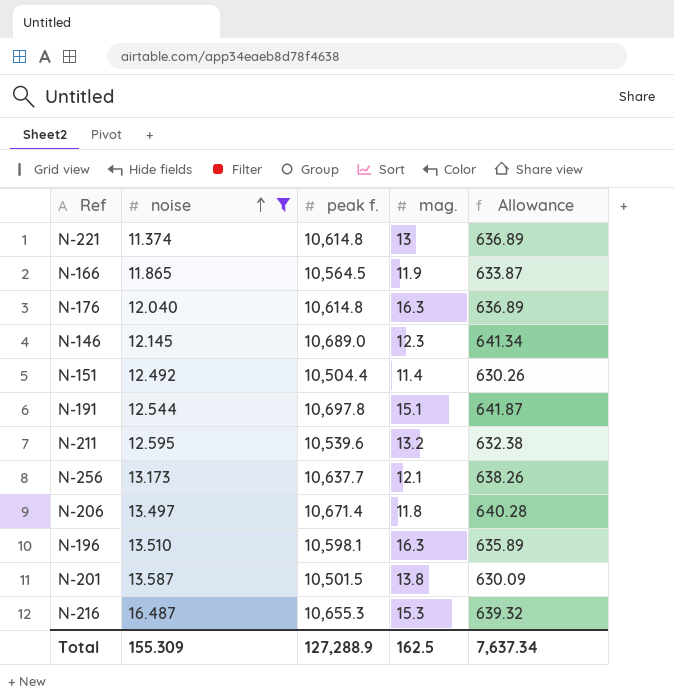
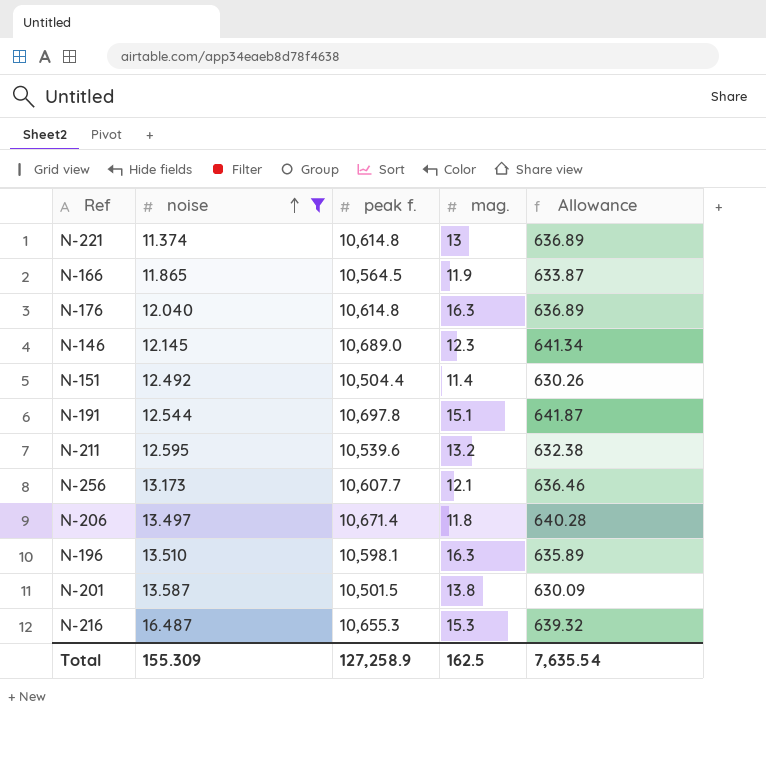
N-256 | peak f.: 10,637.7 -> 10,607.7
N-256 | Allowance: 638.26 -> 636.46
Total | peak f.: 127,288.9 -> 127,258.9
Total | Allowance: 7,637.34 -> 7,635.54

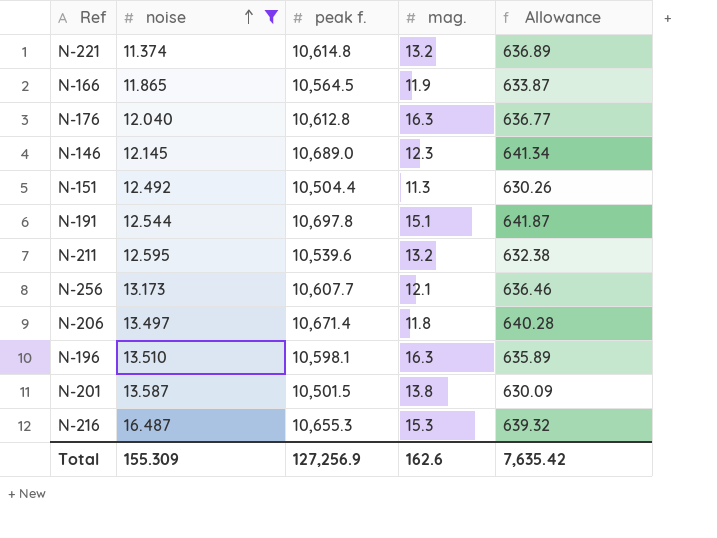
N-221 | mag.: 13 -> 13.2
N-176 | peak f.: 10,614.8 -> 10,612.8
N-176 | Allowance: 636.89 -> 636.77
N-151 | mag.: 11.4 -> 11.3
Total | peak f.: 127,258.9 -> 127,256.9
Total | mag.: 162.5 -> 162.6
Total | Allowance: 7,635.54 -> 7,635.42

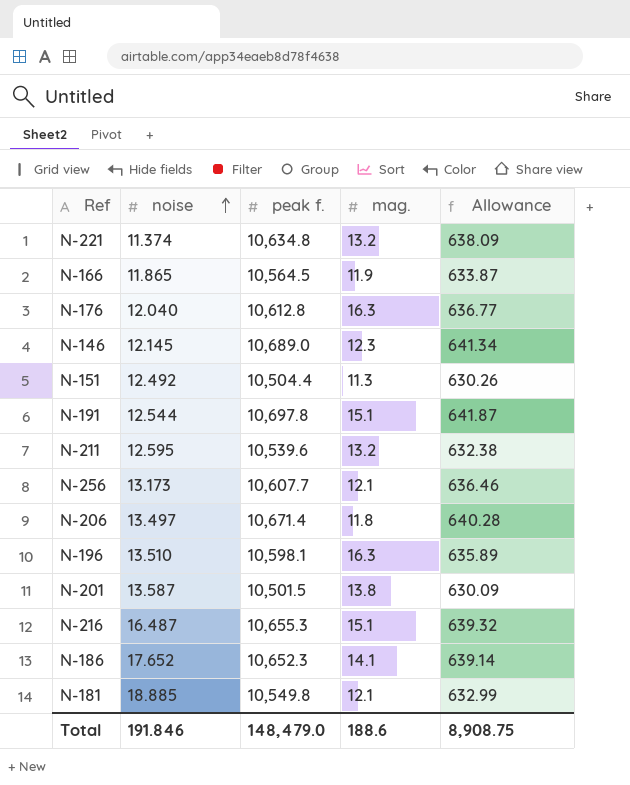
filter: noise <= 16.487 -> none
N-221 | peak f.: 10,614.8 -> 10,634.8
N-221 | Allowance: 636.89 -> 638.09
N-216 | mag.: 15.3 -> 15.1
Total | noise: 155.309 -> 191.846
Total | peak f.: 127,256.9 -> 148,479.0
Total | mag.: 162.6 -> 188.6
Total | Allowance: 7,635.42 -> 8,908.75

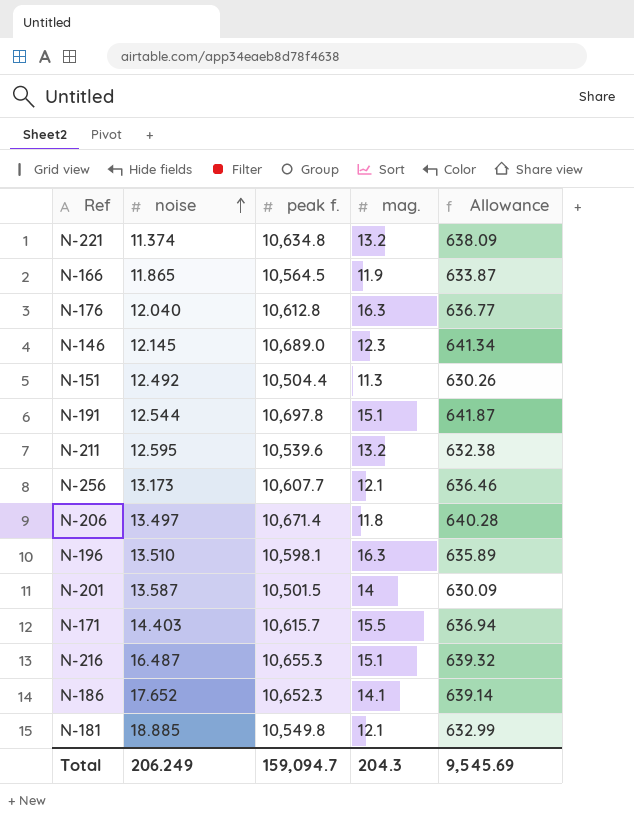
N-201 | mag.: 13.8 -> 14
row N-171: none -> 14.403 | 10,615.7 | 15.5 | 636.94
Total | noise: 191.846 -> 206.249
Total | peak f.: 148,479.0 -> 159,094.7
Total | mag.: 188.6 -> 204.3
Total | Allowance: 8,908.75 -> 9,545.69

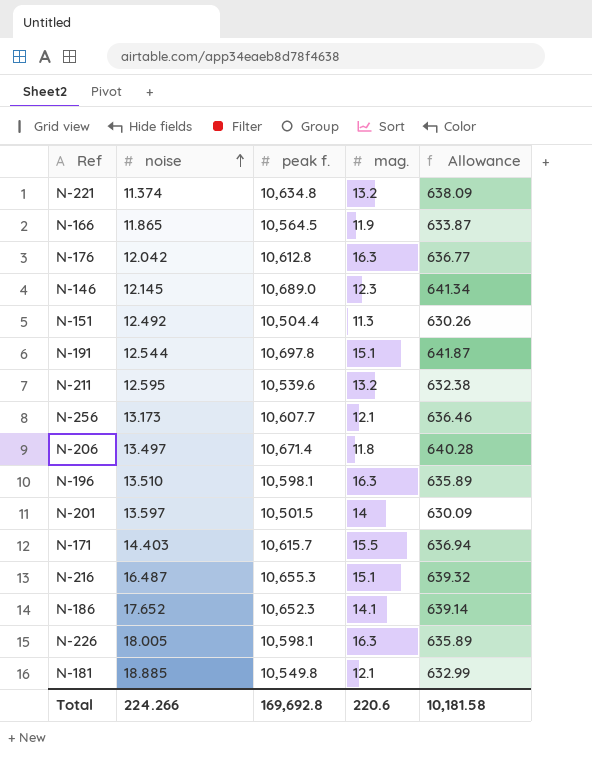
N-176 | noise: 12.040 -> 12.042
N-201 | noise: 13.587 -> 13.597
row N-226: none -> 18.005 | 10,598.1 | 16.3 | 635.89
Total | noise: 206.249 -> 224.266
Total | peak f.: 159,094.7 -> 169,692.8
Total | mag.: 204.3 -> 220.6
Total | Allowance: 9,545.69 -> 10,181.58

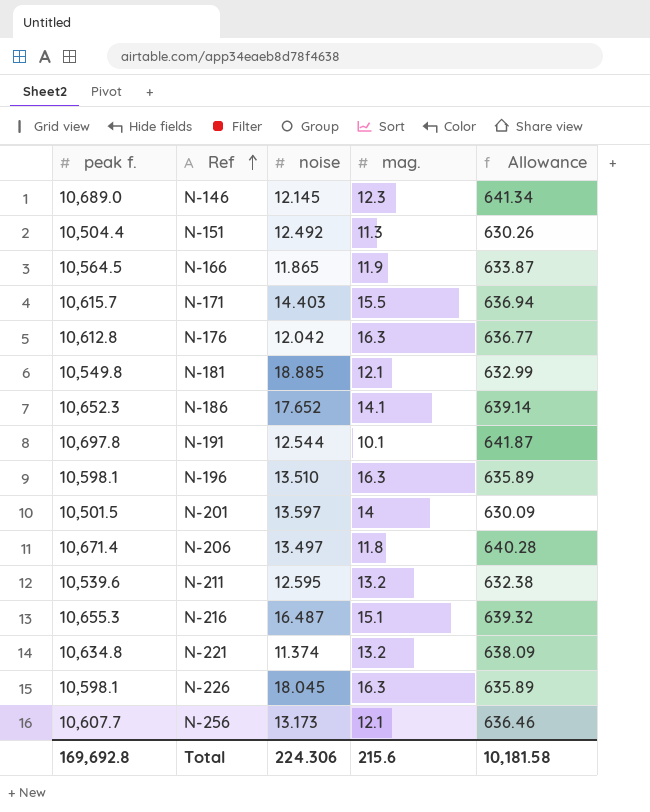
row order: noise ascending -> Ref ascending
column peak f. | position: 3 -> 1
N-191 | mag.: 15.1 -> 10.1
N-226 | noise: 18.005 -> 18.045
Total | noise: 224.266 -> 224.306
Total | mag.: 220.6 -> 215.6

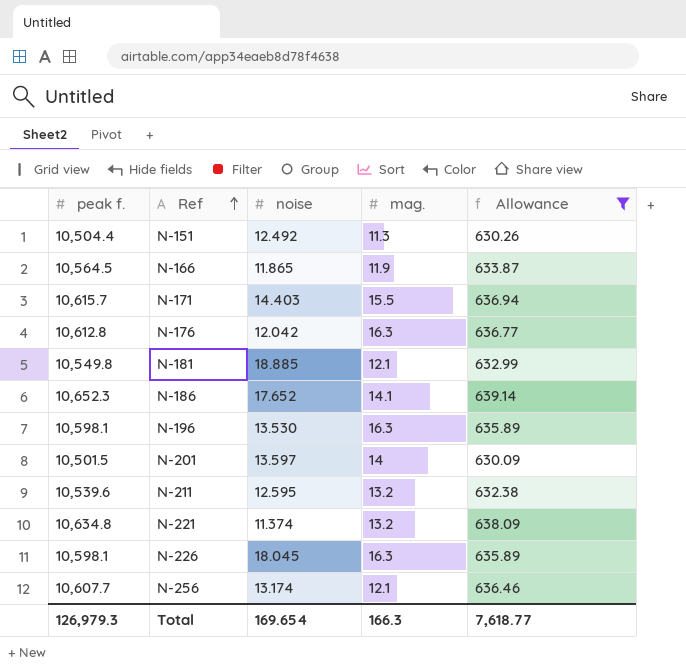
filter: none -> Allowance <= 639.14
N-196 | noise: 13.510 -> 13.530
N-256 | noise: 13.173 -> 13.174
Total | peak f.: 169,692.8 -> 126,979.3
Total | noise: 224.306 -> 169.654
Total | mag.: 215.6 -> 166.3
Total | Allowance: 10,181.58 -> 7,618.77

